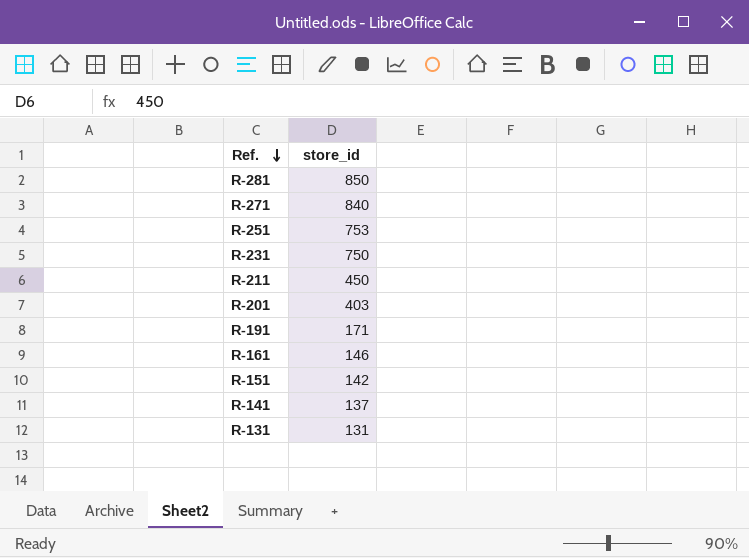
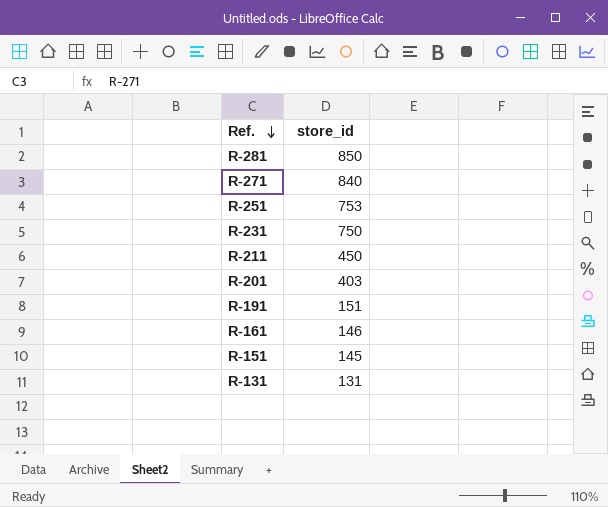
row R-141: 137 -> none
R-191 | store_id: 171 -> 151
R-151 | store_id: 142 -> 145

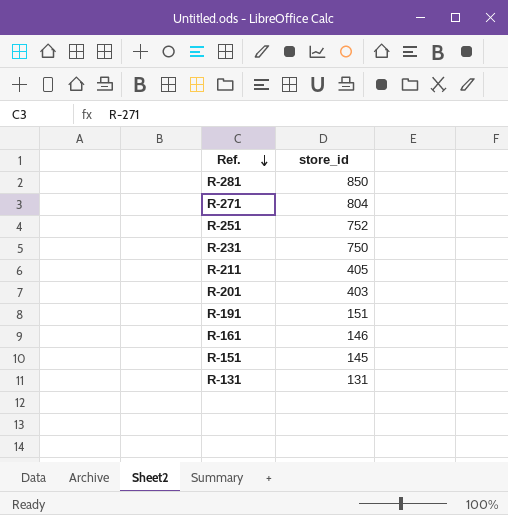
R-271 | store_id: 840 -> 804
R-251 | store_id: 753 -> 752
R-211 | store_id: 450 -> 405

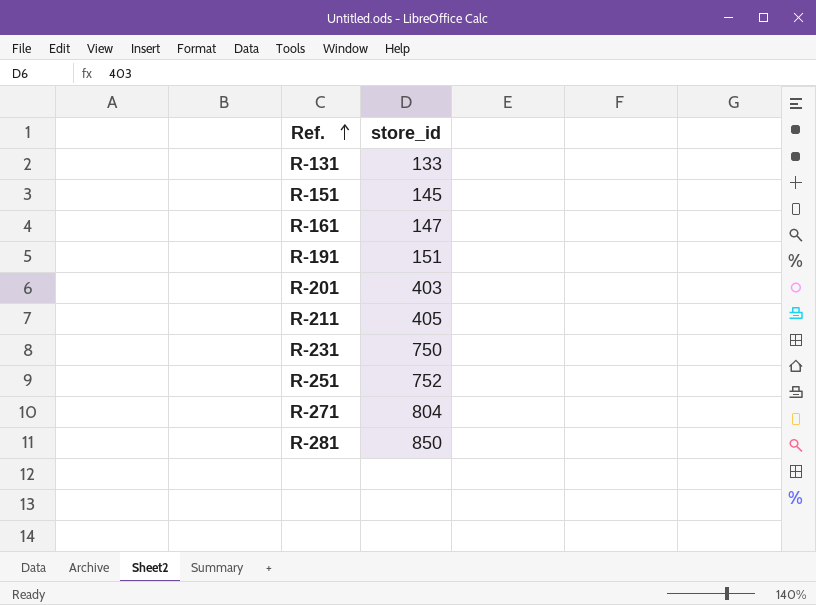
row order: Ref. descending -> Ref. ascending
R-131 | store_id: 131 -> 133
R-161 | store_id: 146 -> 147

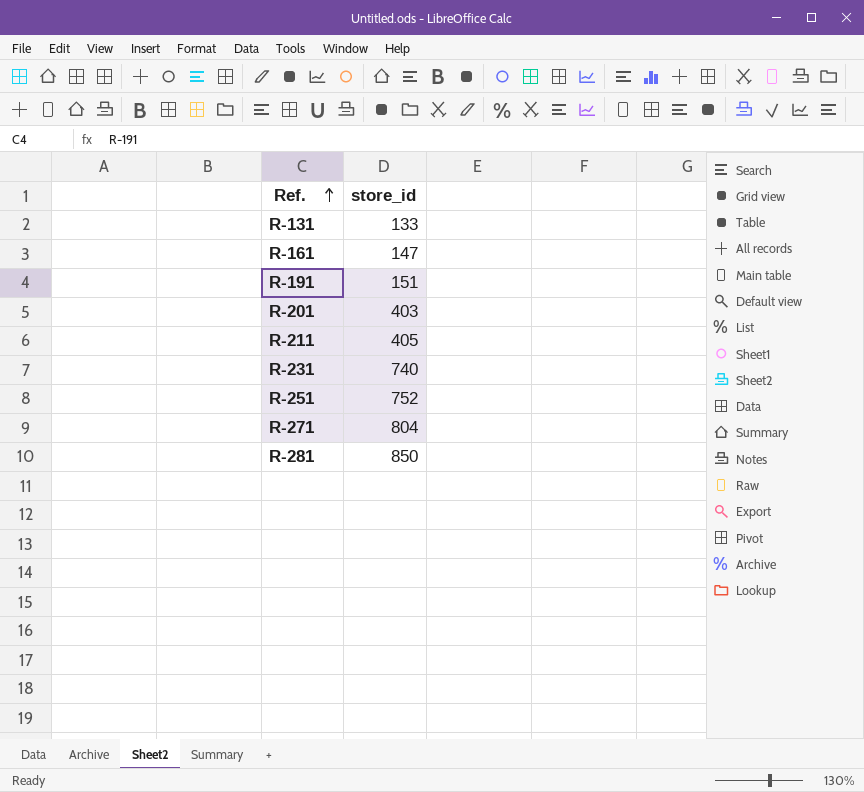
row R-151: 145 -> none
R-231 | store_id: 750 -> 740

